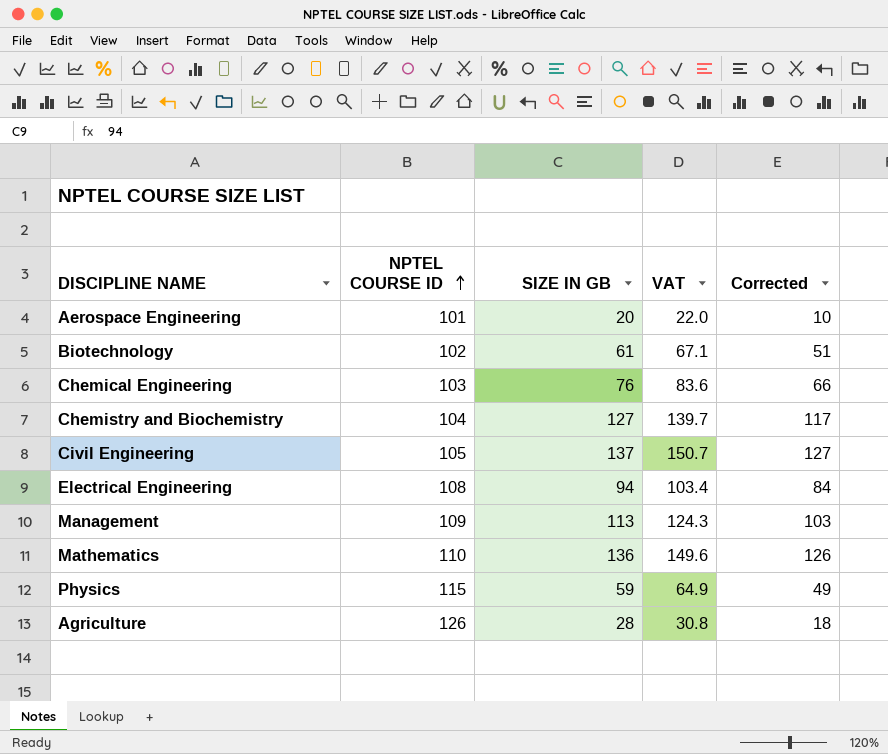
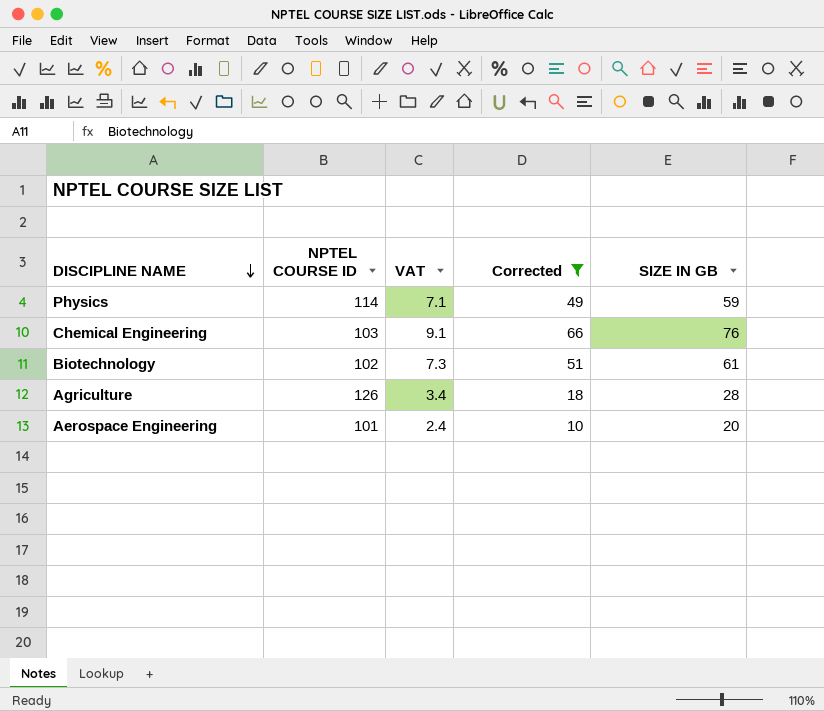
filter: none -> Corrected <= 66
row order: NPTEL COURSE ID ascending -> DISCIPLINE NAME descending
column VAT | formula: [SIZE IN GB] * 1.1 -> [SIZE IN GB] * 0.12
column SIZE IN GB | position: 3 -> 5
Physics | NPTEL COURSE ID: 115 -> 114

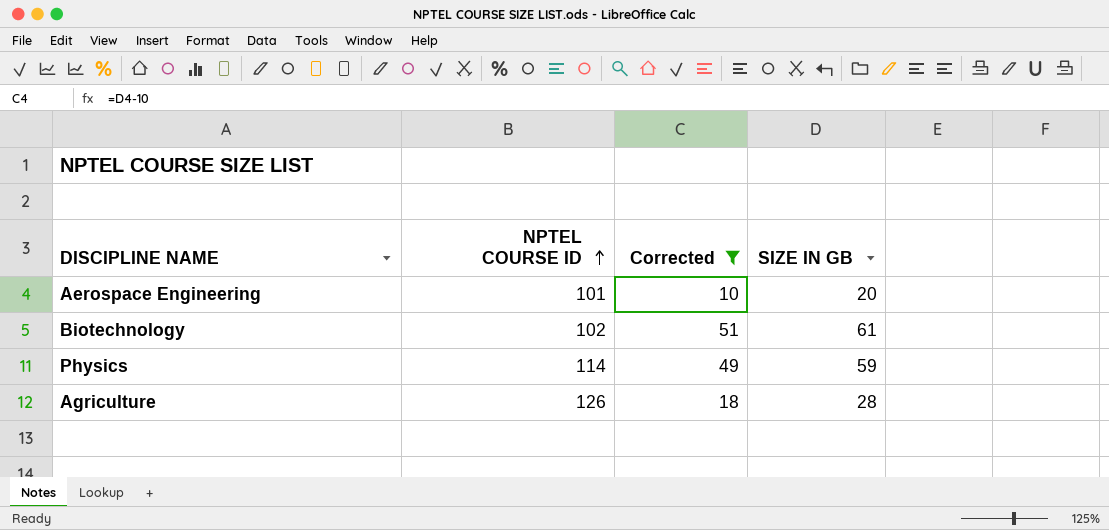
row order: DISCIPLINE NAME descending -> NPTEL COURSE ID ascending
column VAT | formula: [SIZE IN GB] * 0.12 -> none
row Chemical Engineering: 103 | 9.1 | 66 | 76 -> none

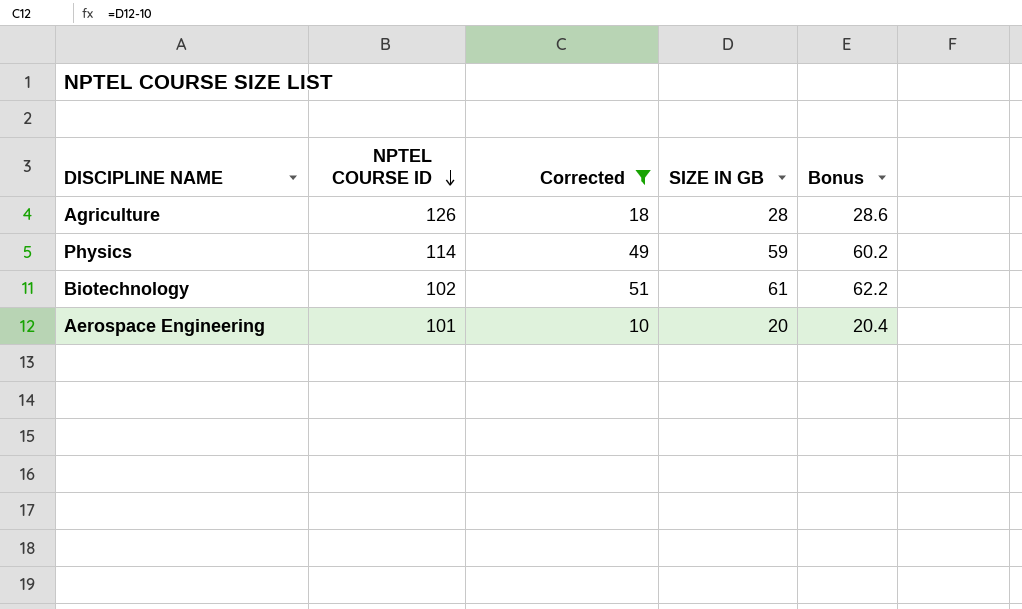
row order: NPTEL COURSE ID ascending -> NPTEL COURSE ID descending
column Bonus | formula: none -> [SIZE IN GB] * 1.02

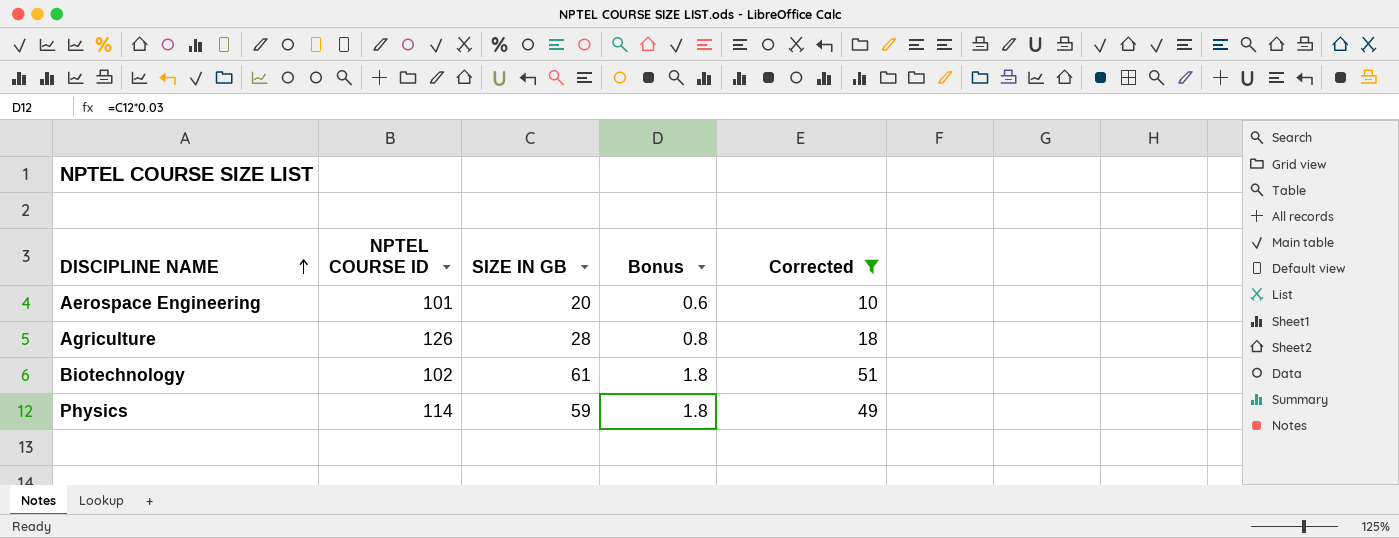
row order: NPTEL COURSE ID descending -> DISCIPLINE NAME ascending
column Bonus | formula: [SIZE IN GB] * 1.02 -> [SIZE IN GB] * 0.03
column Corrected | position: 3 -> 5

